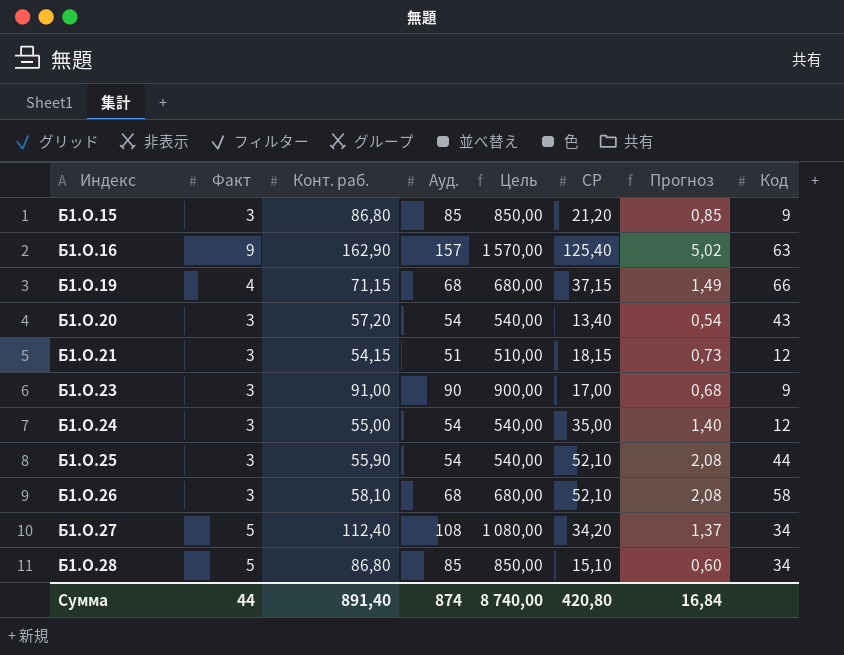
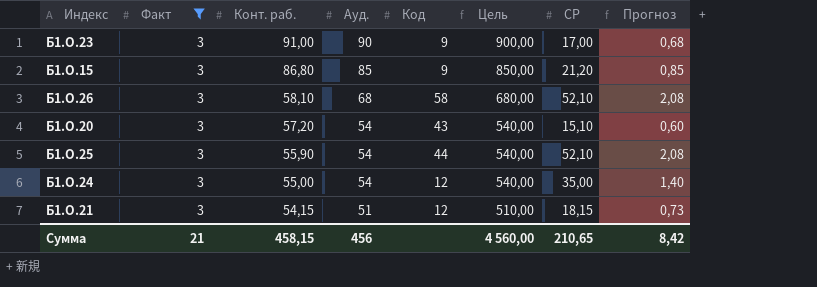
filter: none -> Факт = 3
row order: Индекс ascending -> Конт. раб. descending
column Код | position: 8 -> 5
Б1.О.20 | СР: 13,40 -> 15,10
Б1.О.20 | Прогноз: 0,54 -> 0,60
Сумма | Факт: 44 -> 21
Сумма | Конт. раб.: 891,40 -> 458,15
Сумма | Ауд.: 874 -> 456
Сумма | Цель: 8 740,00 -> 4 560,00
Сумма | СР: 420,80 -> 210,65
Сумма | Прогноз: 16,84 -> 8,42

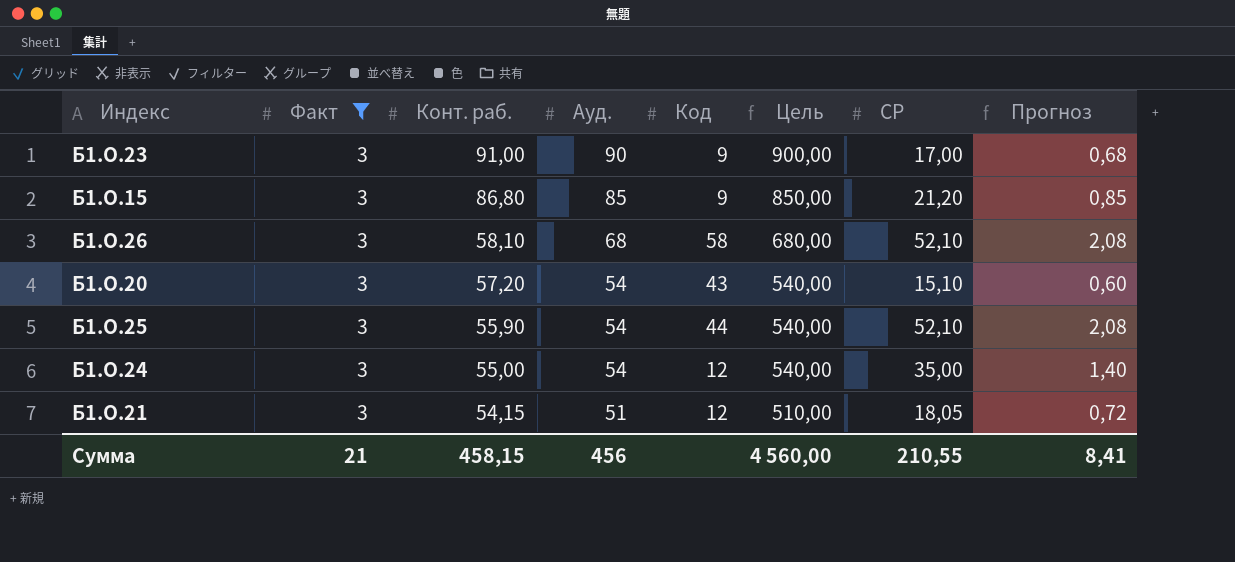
Б1.О.21 | СР: 18,15 -> 18,05
Б1.О.21 | Прогноз: 0,73 -> 0,72
Сумма | СР: 210,65 -> 210,55
Сумма | Прогноз: 8,42 -> 8,41

